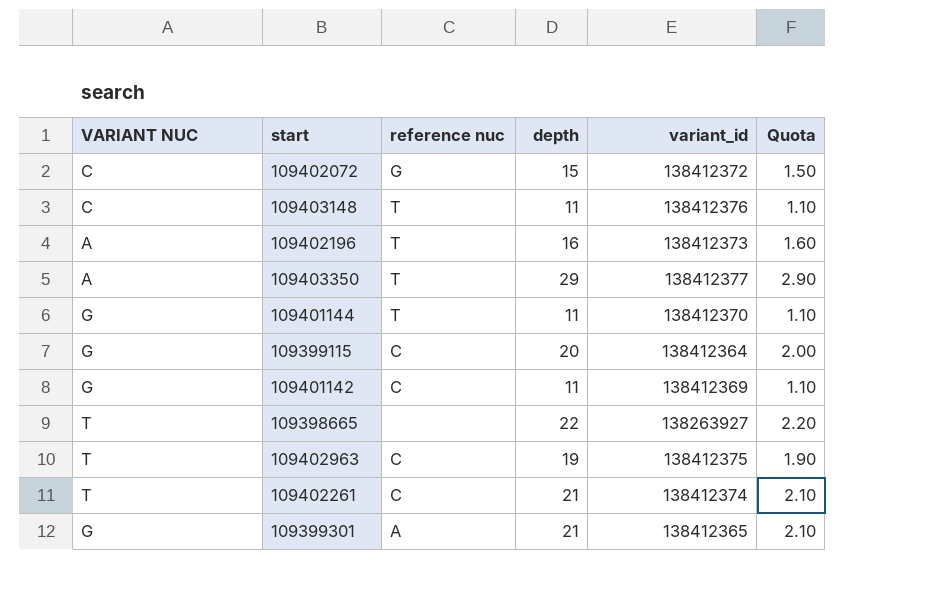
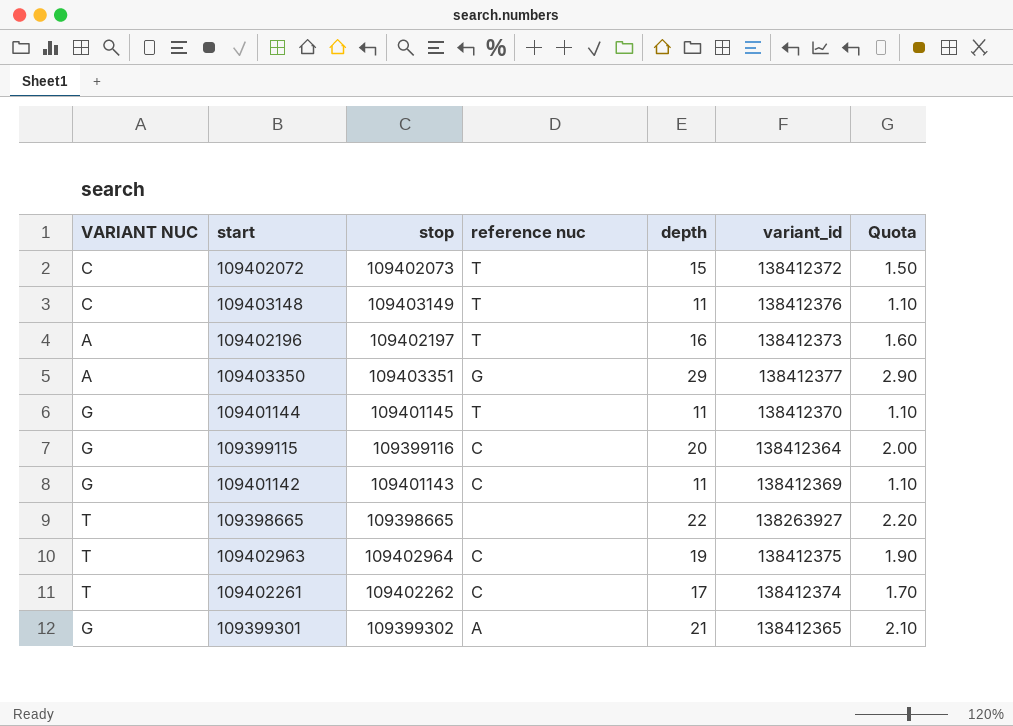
column stop | position: none -> 3
109402072 | reference nuc: G -> T
109403350 | reference nuc: T -> G
109402261 | depth: 21 -> 17
109402261 | Quota: 2.10 -> 1.70

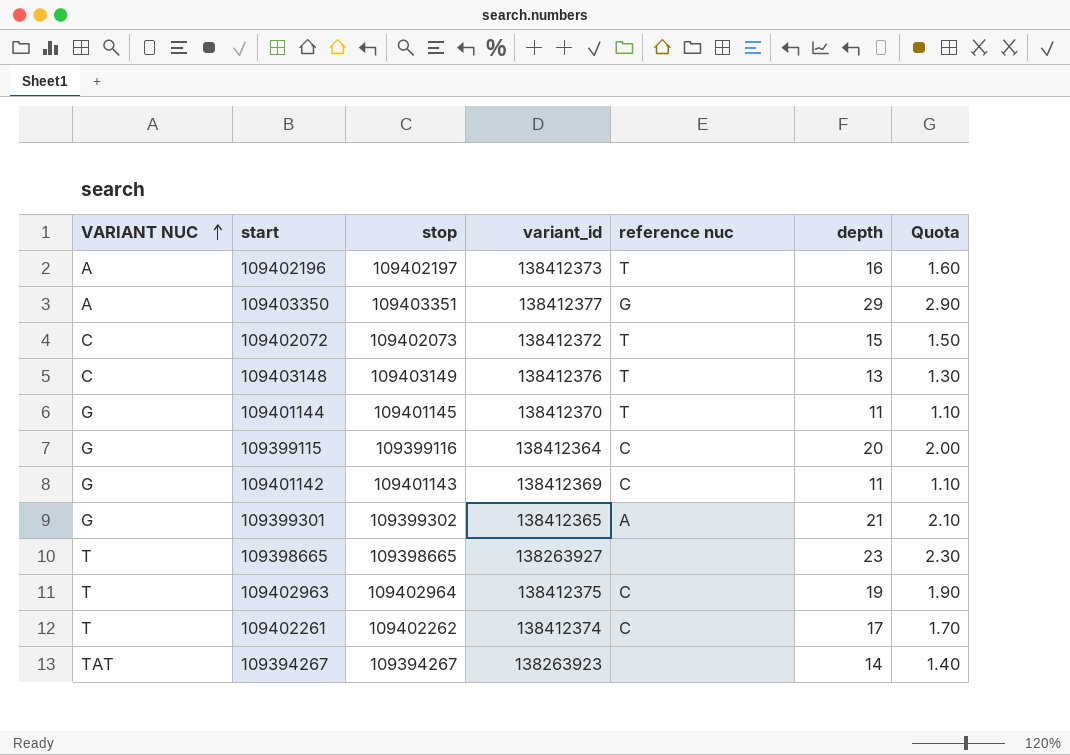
row order: none -> VARIANT NUC ascending
column variant_id | position: 6 -> 4
109403148 | depth: 11 -> 13
109403148 | Quota: 1.10 -> 1.30
109398665 | depth: 22 -> 23
109398665 | Quota: 2.20 -> 2.30
row 109394267: none -> TAT | 109394267 | 138263923 | none | 14 | 1.40

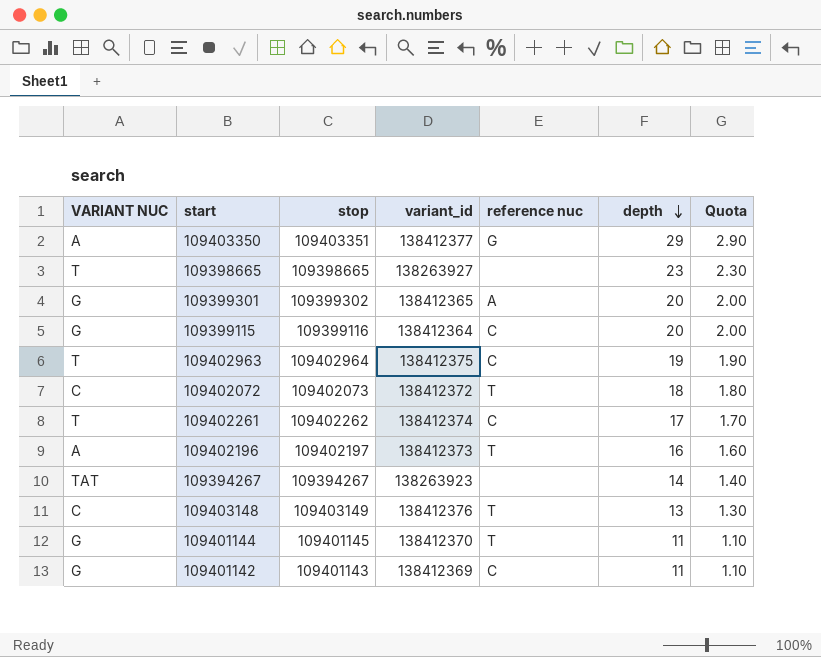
row order: VARIANT NUC ascending -> depth descending
109399301 | depth: 21 -> 20
109399301 | Quota: 2.10 -> 2.00
109402072 | depth: 15 -> 18
109402072 | Quota: 1.50 -> 1.80

